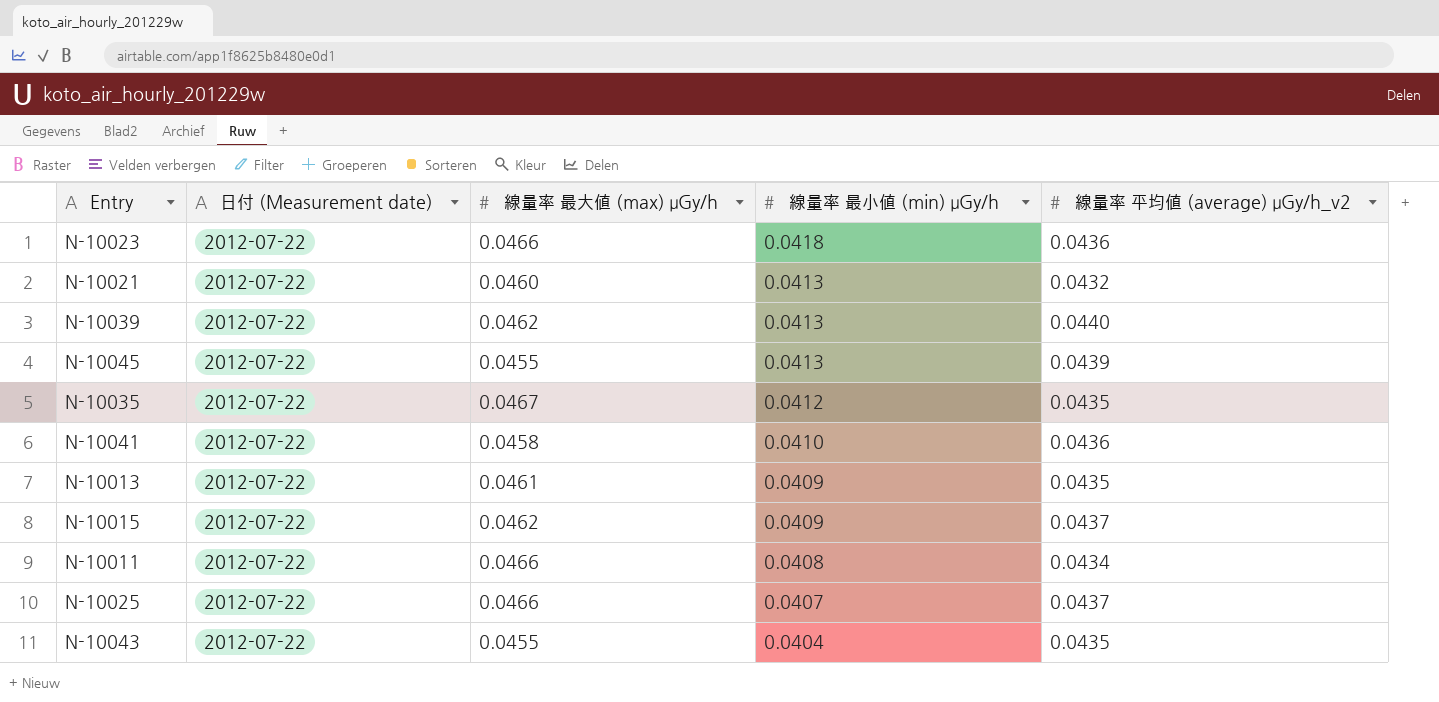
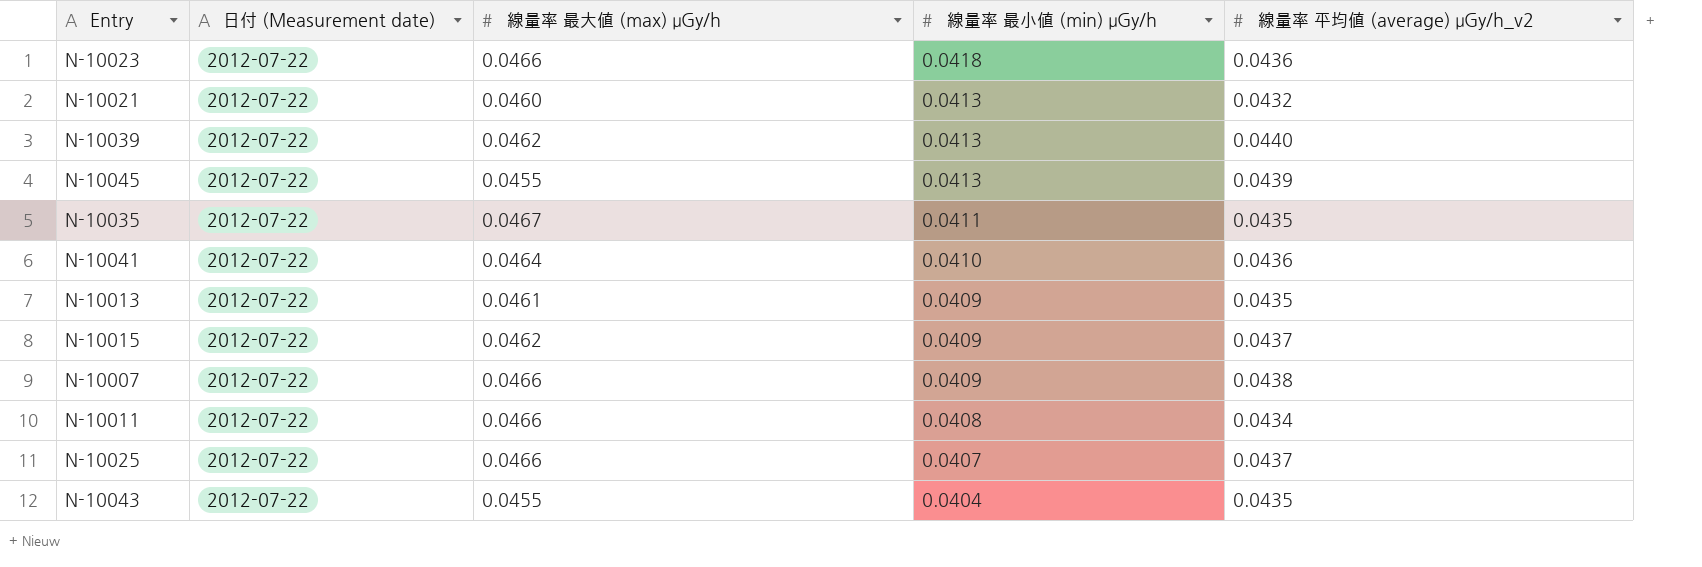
N-10035 | 線量率 最小値 (min) μGy/h: 0.0412 -> 0.0411
N-10041 | 線量率 最大値 (max) μGy/h: 0.0458 -> 0.0464
row N-10007: none -> 2012-07-22 | 0.0466 | 0.0409 | 0.0438

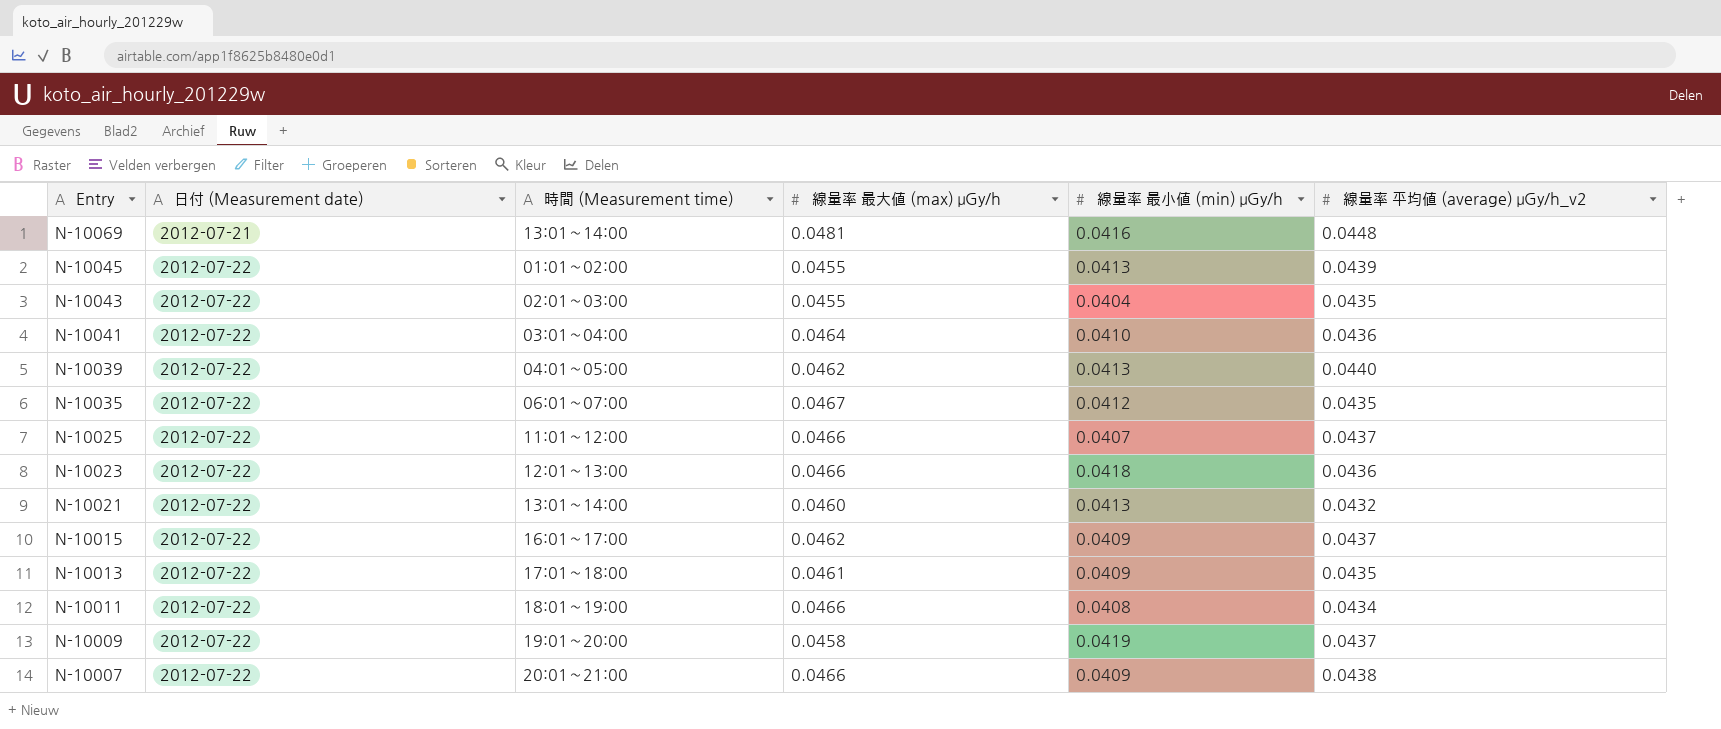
row order: 線量率 最小値 (min) μGy/h descending -> Entry descending
column 時間 (Measurement time) | position: none -> 3
row N-10069: none -> 2012-07-21 | 13:01～14:00 | 0.0481 | 0.0416 | 0.0448
N-10035 | 線量率 最小値 (min) μGy/h: 0.0411 -> 0.0412
row N-10009: none -> 2012-07-22 | 19:01～20:00 | 0.0458 | 0.0419 | 0.0437

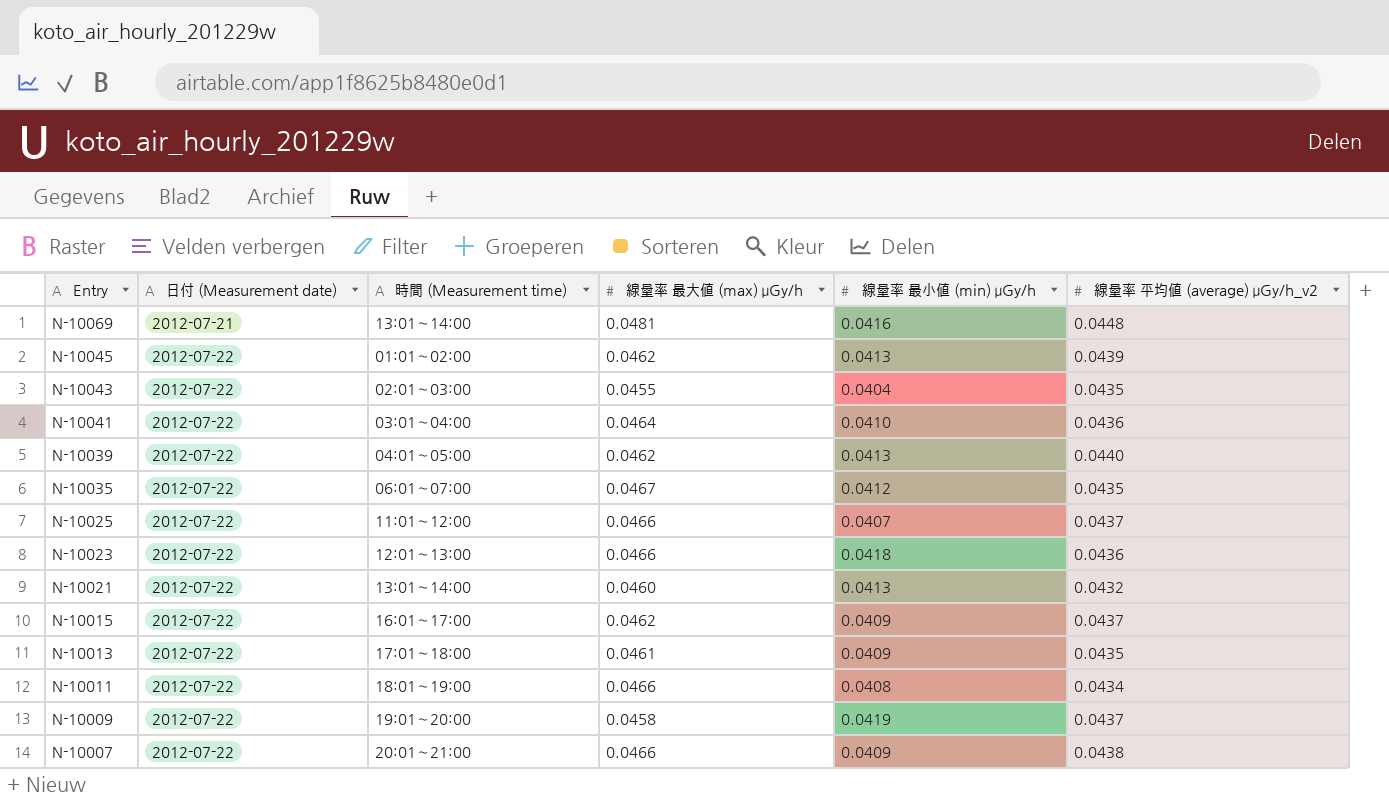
N-10045 | 線量率 最大値 (max) μGy/h: 0.0455 -> 0.0462

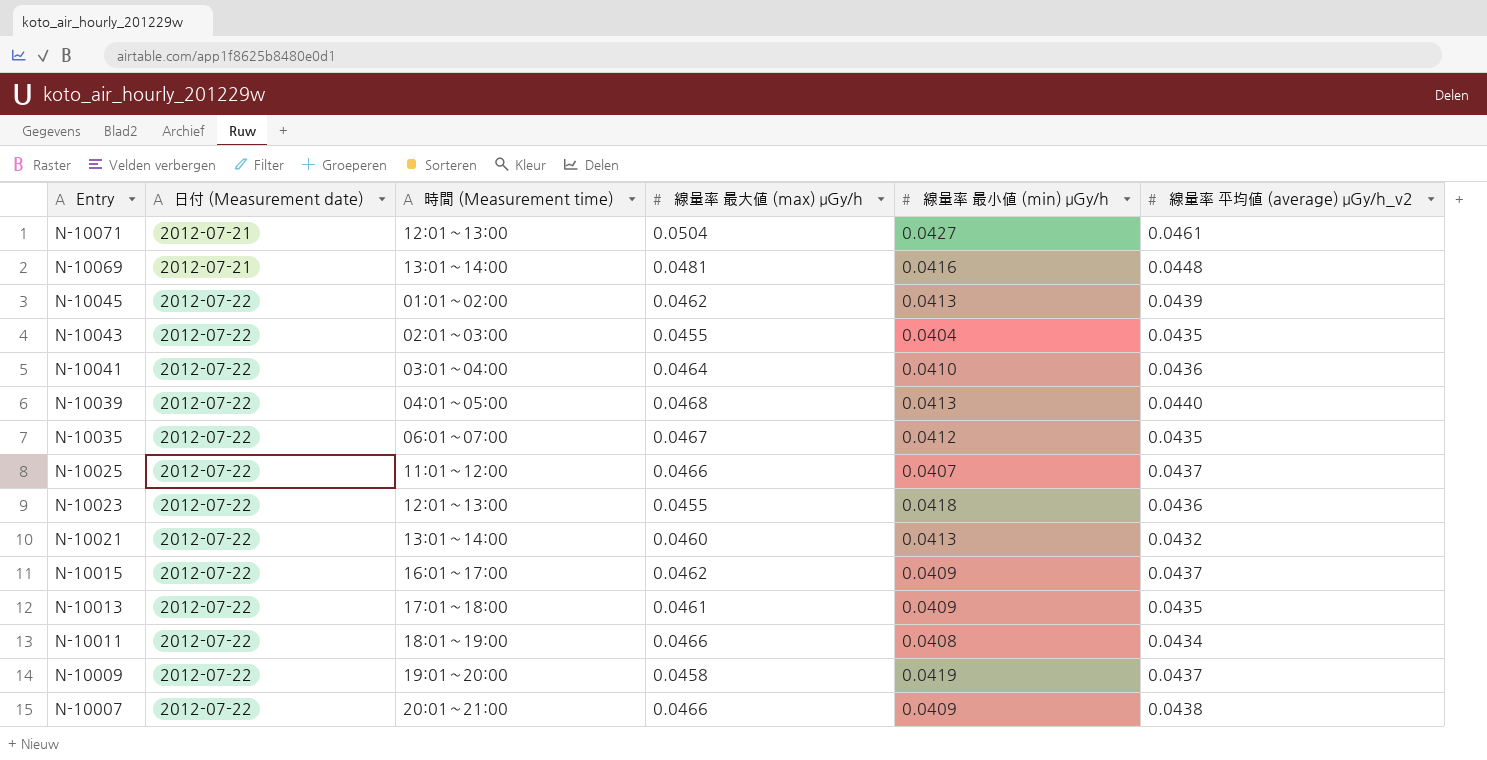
row N-10071: none -> 2012-07-21 | 12:01～13:00 | 0.0504 | 0.0427 | 0.0461
N-10039 | 線量率 最大値 (max) μGy/h: 0.0462 -> 0.0468
N-10023 | 線量率 最大値 (max) μGy/h: 0.0466 -> 0.0455

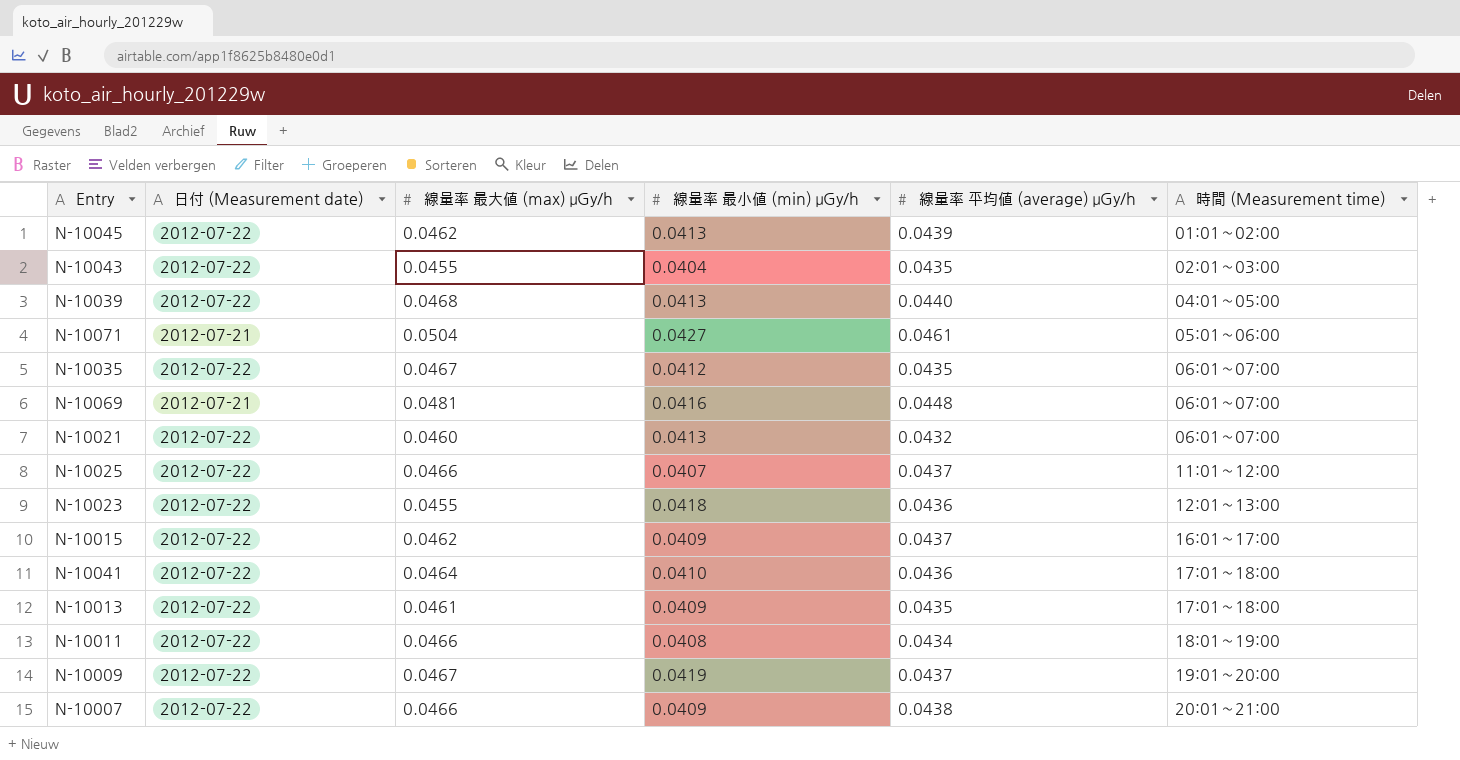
row order: Entry descending -> 時間 (Measurement time) ascending
column name: 線量率 平均値 (average) μGy/h_v2 -> 線量率 平均値 (average) μGy/h
column 時間 (Measurement time) | position: 3 -> 6
N-10071 | 時間 (Measurement time): 12:01～13:00 -> 05:01～06:00
N-10069 | 時間 (Measurement time): 13:01～14:00 -> 06:01～07:00
N-10021 | 時間 (Measurement time): 13:01～14:00 -> 06:01～07:00
N-10041 | 時間 (Measurement time): 03:01～04:00 -> 17:01～18:00
N-10009 | 線量率 最大値 (max) μGy/h: 0.0458 -> 0.0467

